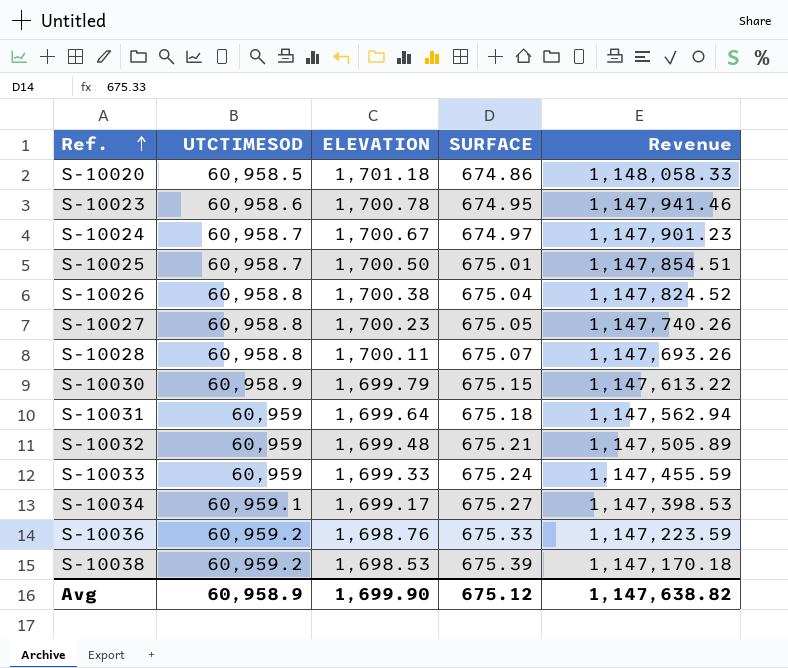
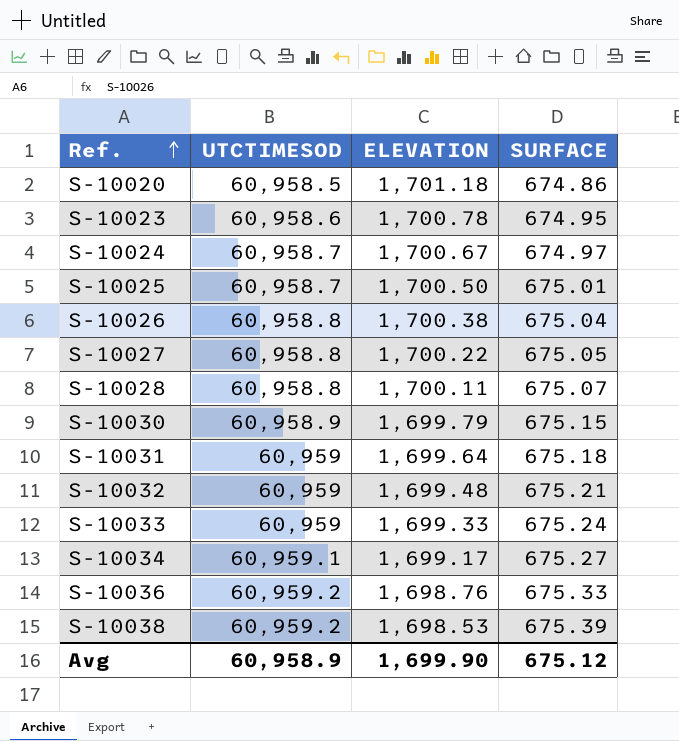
column Revenue | formula: [ELEVATION] * [SURFACE] -> none
S-10027 | ELEVATION: 1,700.23 -> 1,700.22

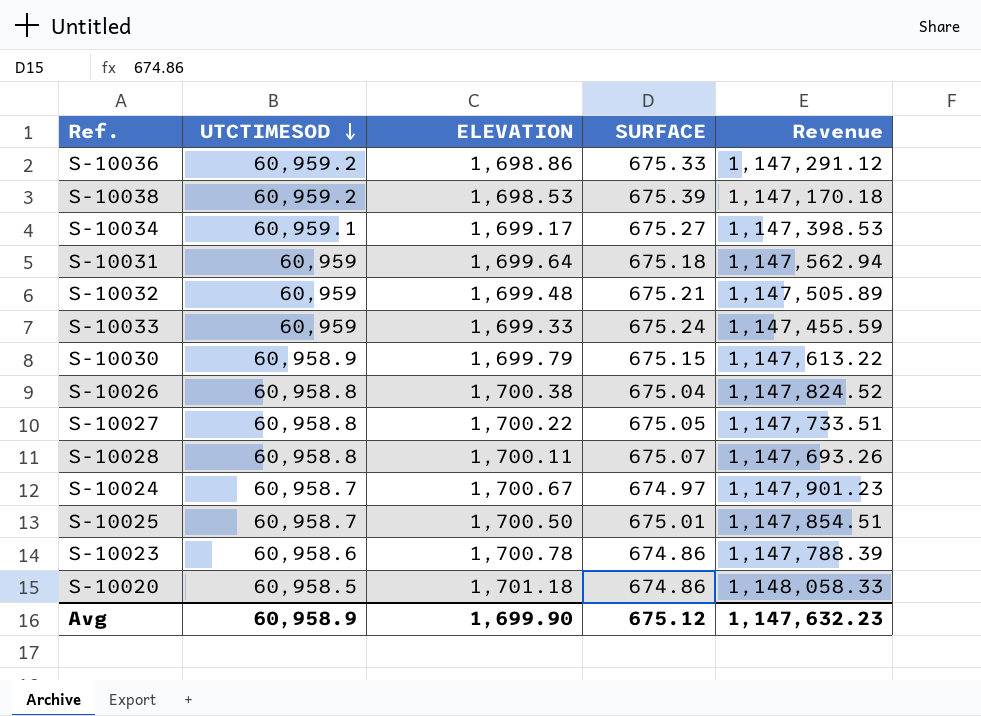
row order: Ref. ascending -> UTCTIMESOD descending
column Revenue | formula: none -> [ELEVATION] * [SURFACE]
S-10036 | ELEVATION: 1,698.76 -> 1,698.86
S-10023 | SURFACE: 674.95 -> 674.86

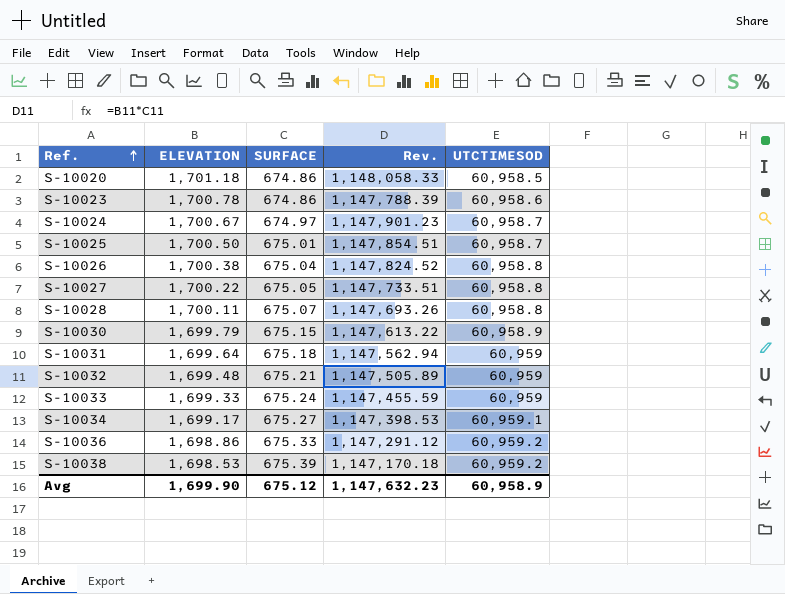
row order: UTCTIMESOD descending -> Ref. ascending
column name: Revenue -> Rev.
column UTCTIMESOD | position: 2 -> 5

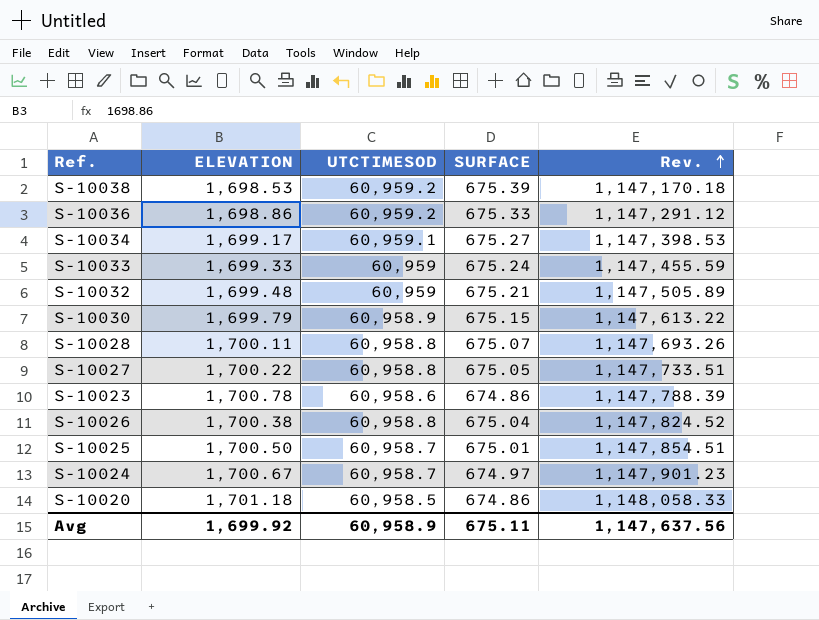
row order: Ref. ascending -> Rev. ascending
column UTCTIMESOD | position: 5 -> 3
row S-10031: 1,699.64 | 675.18 | 1,147,562.94 | 60,959 -> none
Avg | ELEVATION: 1,699.90 -> 1,699.92
Avg | SURFACE: 675.12 -> 675.11
Avg | Rev.: 1,147,632.23 -> 1,147,637.56

